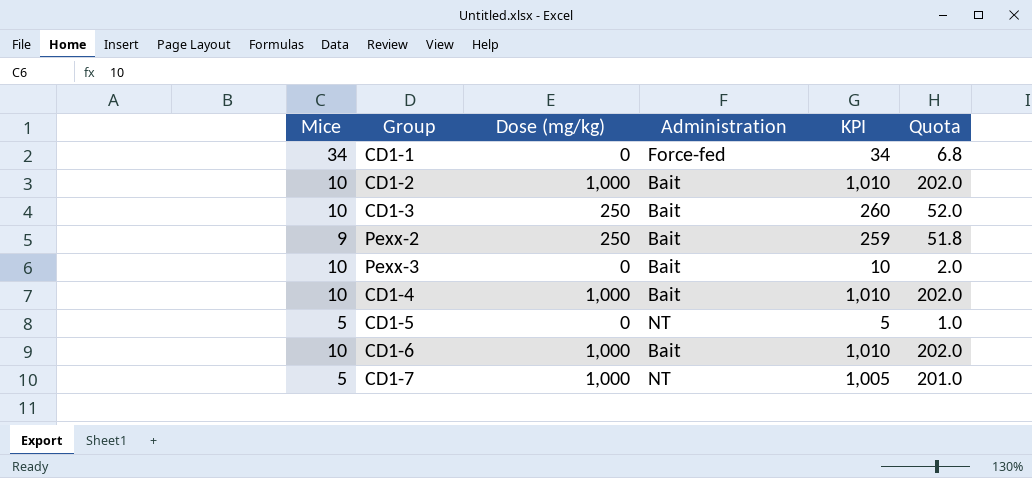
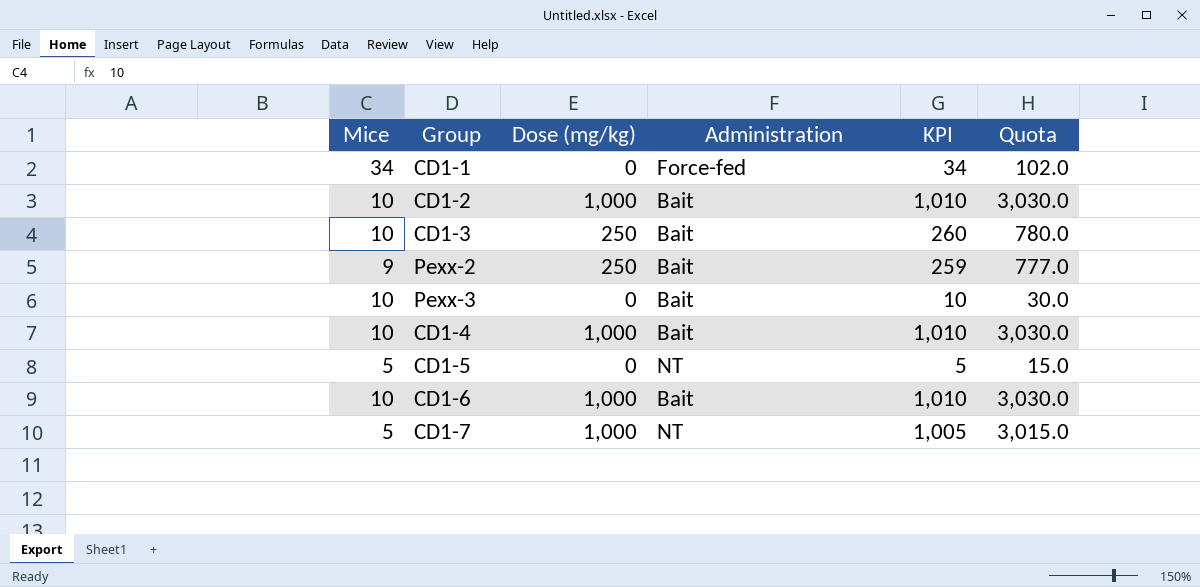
column Quota | formula: [KPI] * 0.2 -> [KPI] * 3

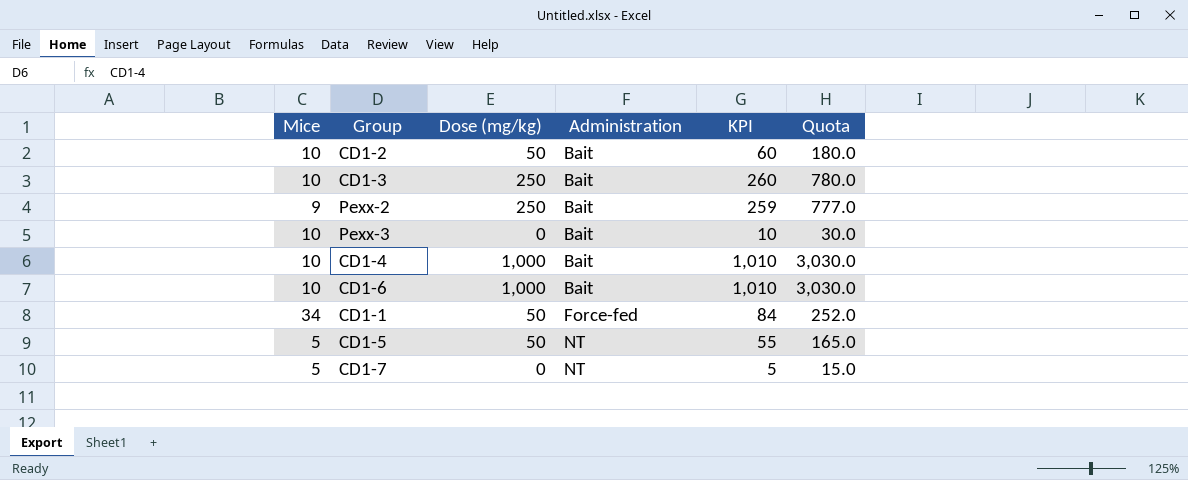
row order: none -> Administration ascending
CD1-2 | Dose (mg/kg): 1,000 -> 50
CD1-2 | KPI: 1,010 -> 60
CD1-2 | Quota: 3,030.0 -> 180.0
CD1-1 | Dose (mg/kg): 0 -> 50
CD1-1 | KPI: 34 -> 84
CD1-1 | Quota: 102.0 -> 252.0
CD1-5 | Dose (mg/kg): 0 -> 50
CD1-5 | KPI: 5 -> 55
CD1-5 | Quota: 15.0 -> 165.0
CD1-7 | Dose (mg/kg): 1,000 -> 0
CD1-7 | KPI: 1,005 -> 5
CD1-7 | Quota: 3,015.0 -> 15.0

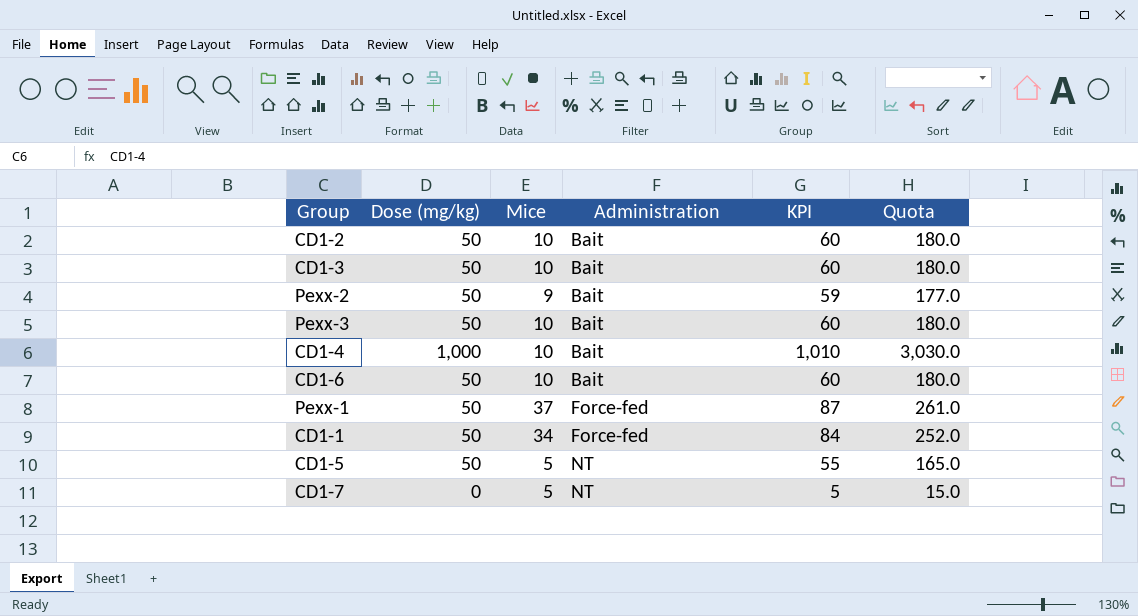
column Mice | position: 1 -> 3
CD1-3 | Dose (mg/kg): 250 -> 50
CD1-3 | KPI: 260 -> 60
CD1-3 | Quota: 780.0 -> 180.0
Pexx-2 | Dose (mg/kg): 250 -> 50
Pexx-2 | KPI: 259 -> 59
Pexx-2 | Quota: 777.0 -> 177.0
Pexx-3 | Dose (mg/kg): 0 -> 50
Pexx-3 | KPI: 10 -> 60
Pexx-3 | Quota: 30.0 -> 180.0
CD1-6 | Dose (mg/kg): 1,000 -> 50
CD1-6 | KPI: 1,010 -> 60
CD1-6 | Quota: 3,030.0 -> 180.0
row Pexx-1: none -> 50 | 37 | Force-fed | 87 | 261.0

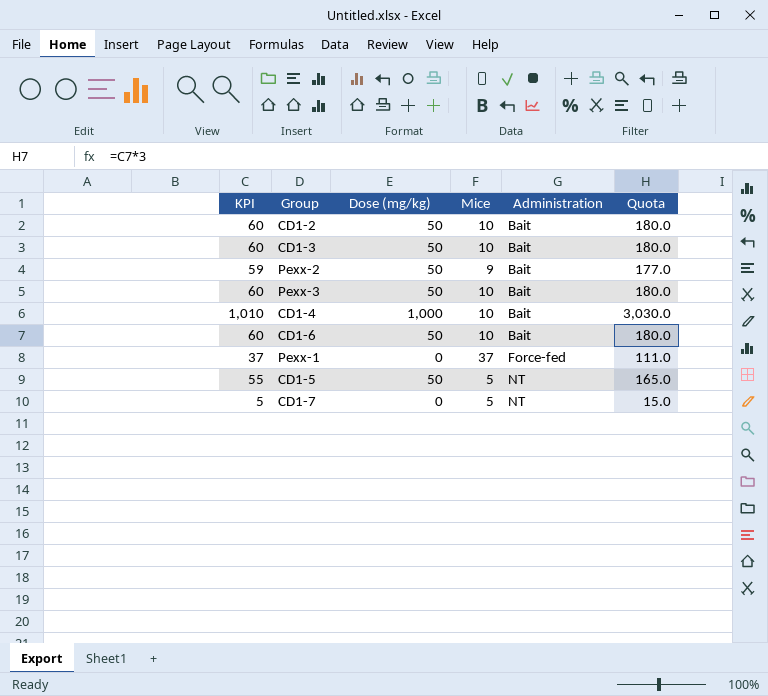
column KPI | position: 5 -> 1
row CD1-1: 50 | 34 | Force-fed | 84 | 252.0 -> none
Pexx-1 | KPI: 87 -> 37
Pexx-1 | Dose (mg/kg): 50 -> 0
Pexx-1 | Quota: 261.0 -> 111.0

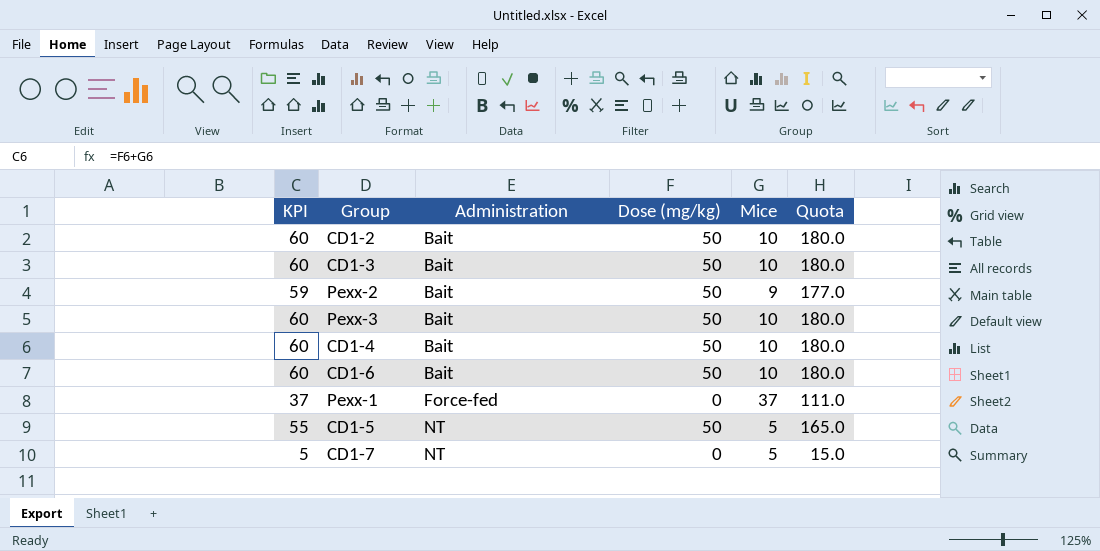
column Administration | position: 5 -> 3
CD1-4 | KPI: 1,010 -> 60
CD1-4 | Dose (mg/kg): 1,000 -> 50
CD1-4 | Quota: 3,030.0 -> 180.0

